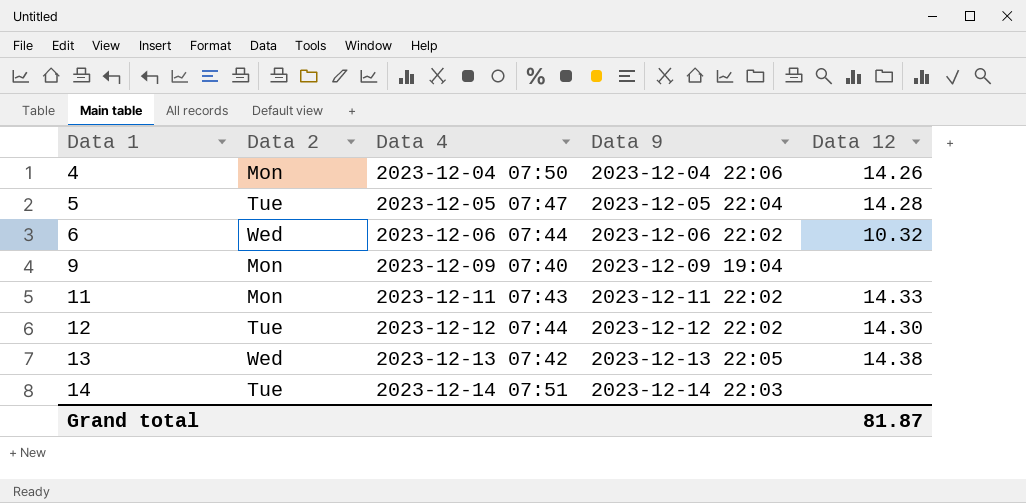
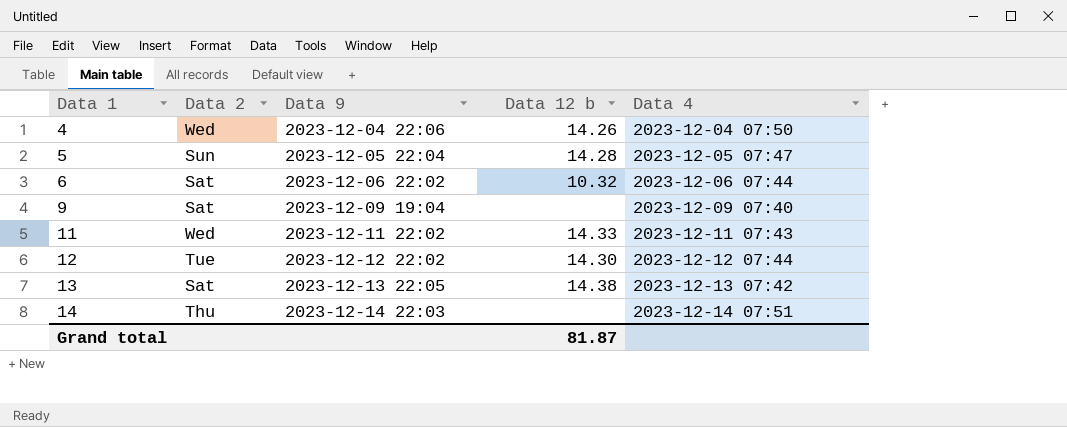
column name: Data 12 -> Data 12 b
column Data 4 | position: 3 -> 5
4 | Data 2: Mon -> Wed
5 | Data 2: Tue -> Sun
6 | Data 2: Wed -> Sat
9 | Data 2: Mon -> Sat
11 | Data 2: Mon -> Wed
13 | Data 2: Wed -> Sat
14 | Data 2: Tue -> Thu

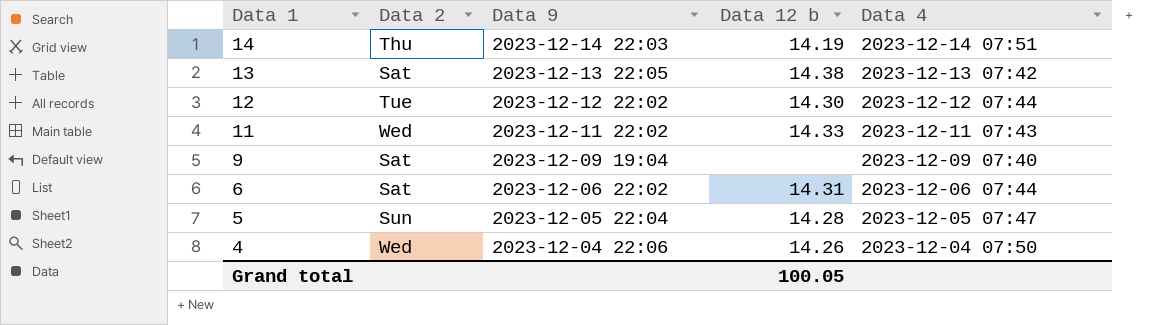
row order: Data 1 ascending -> Data 1 descending
14 | Data 12 b: none -> 14.19
6 | Data 12 b: 10.32 -> 14.31
Grand total | Data 12 b: 81.87 -> 100.05

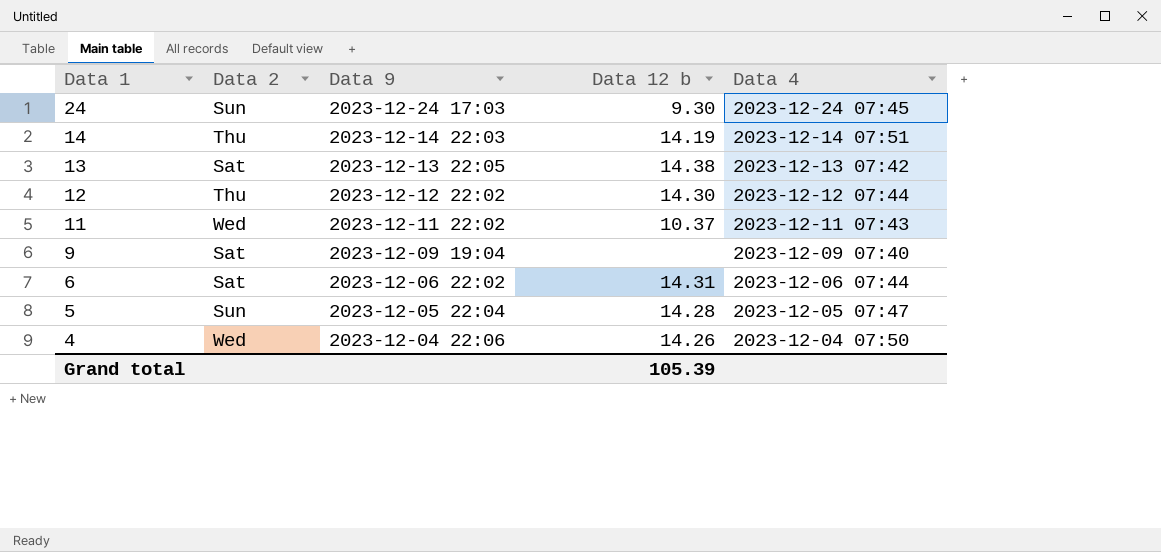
row 24: none -> Sun | 2023-12-24 17:03 | 9.30 | 2023-12-24 07:45
12 | Data 2: Tue -> Thu
11 | Data 12 b: 14.33 -> 10.37
Grand total | Data 12 b: 100.05 -> 105.39

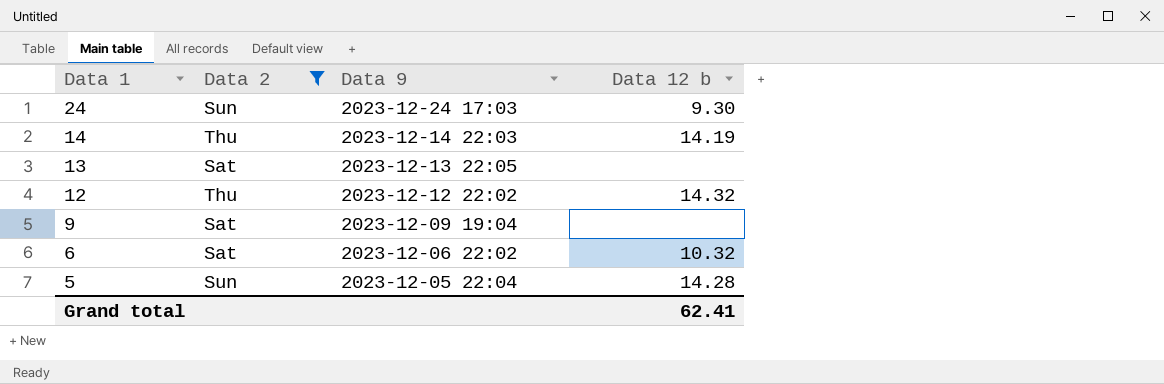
filter: none -> Data 2 != Wed
column Data 4 | position: 5 -> none
13 | Data 12 b: 14.38 -> none
12 | Data 12 b: 14.30 -> 14.32
6 | Data 12 b: 14.31 -> 10.32
Grand total | Data 12 b: 105.39 -> 62.41

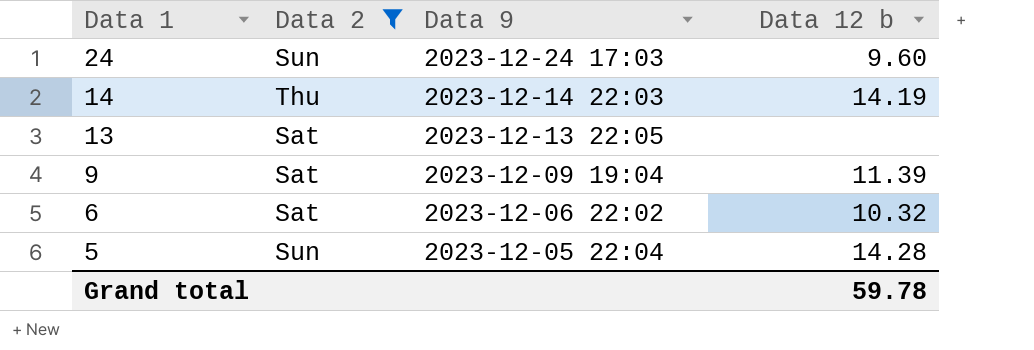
row 12: Thu | 2023-12-12 22:02 | 14.32 -> none
24 | Data 12 b: 9.30 -> 9.60
9 | Data 12 b: none -> 11.39
Grand total | Data 12 b: 62.41 -> 59.78

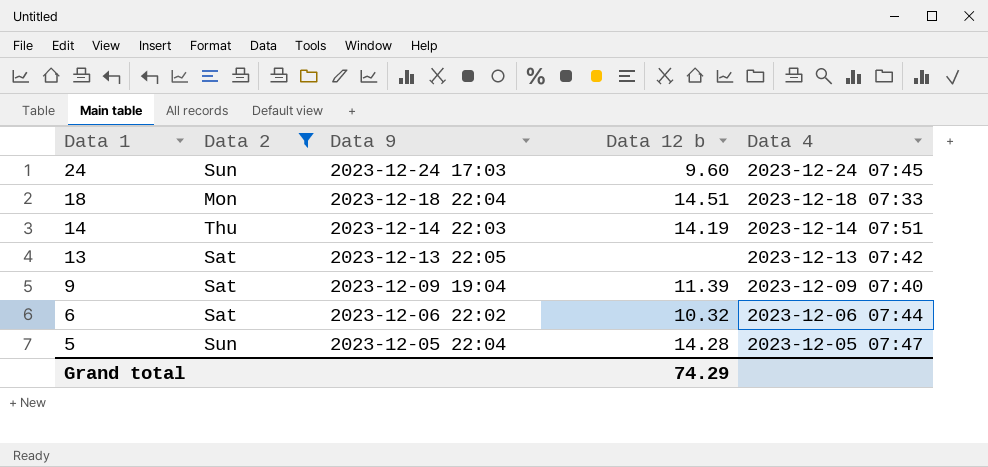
column Data 4 | position: none -> 5
row 18: none -> Mon | 2023-12-18 22:04 | 14.51 | 2023-12-18 07:33
Grand total | Data 12 b: 59.78 -> 74.29

